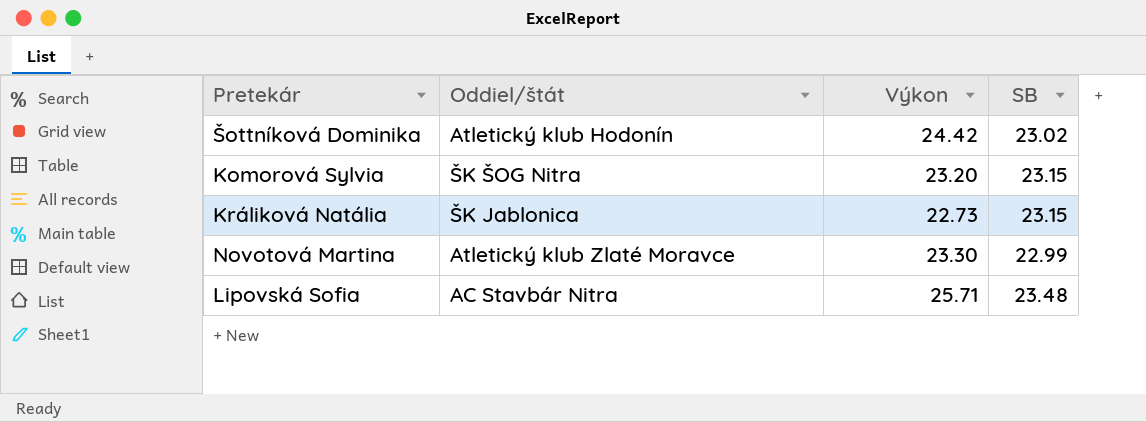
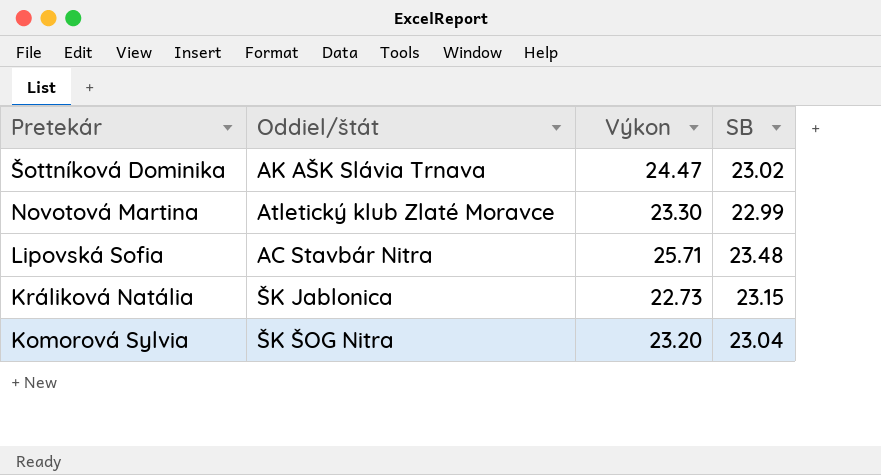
row order: none -> Pretekár descending
Šottníková Dominika | Oddiel/štát: Atletický klub Hodonín -> AK AŠK Slávia Trnava
Šottníková Dominika | Výkon: 24.42 -> 24.47
Komorová Sylvia | SB: 23.15 -> 23.04

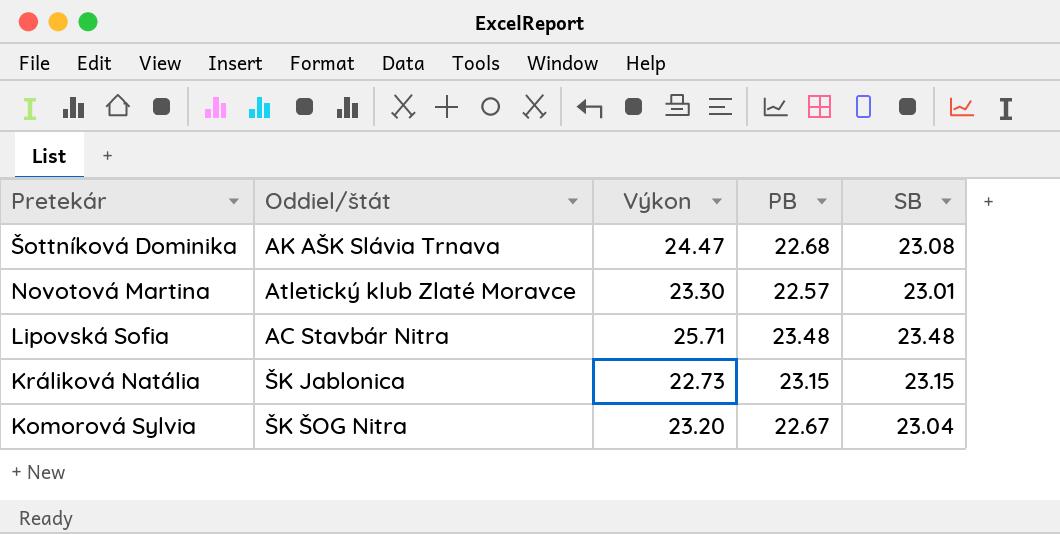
column PB | position: none -> 4
Šottníková Dominika | SB: 23.02 -> 23.08
Novotová Martina | SB: 22.99 -> 23.01

